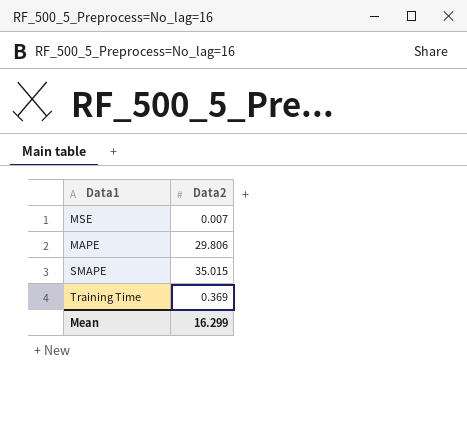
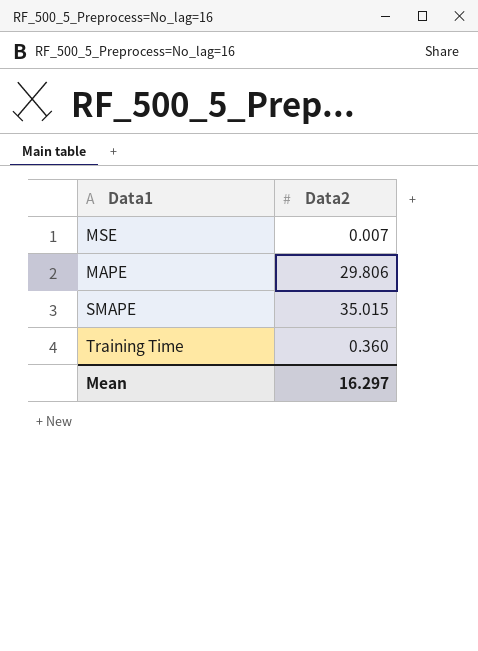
Training Time | Data2: 0.369 -> 0.360
Mean | Data2: 16.299 -> 16.297

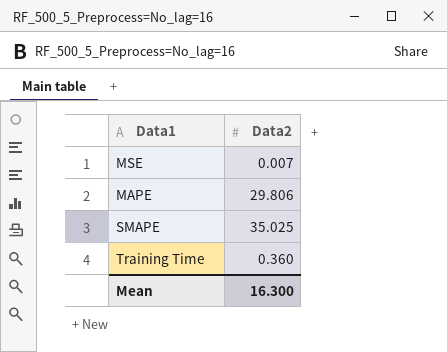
SMAPE | Data2: 35.015 -> 35.025
Mean | Data2: 16.297 -> 16.300

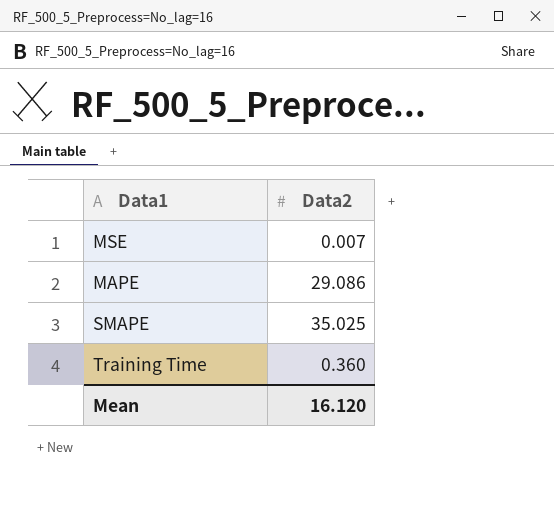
MAPE | Data2: 29.806 -> 29.086
Mean | Data2: 16.300 -> 16.120

